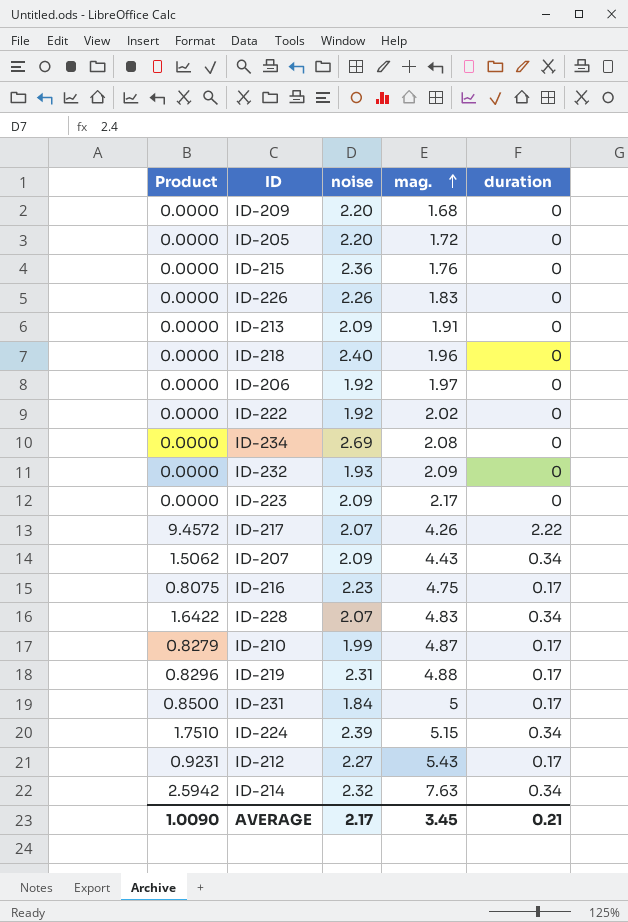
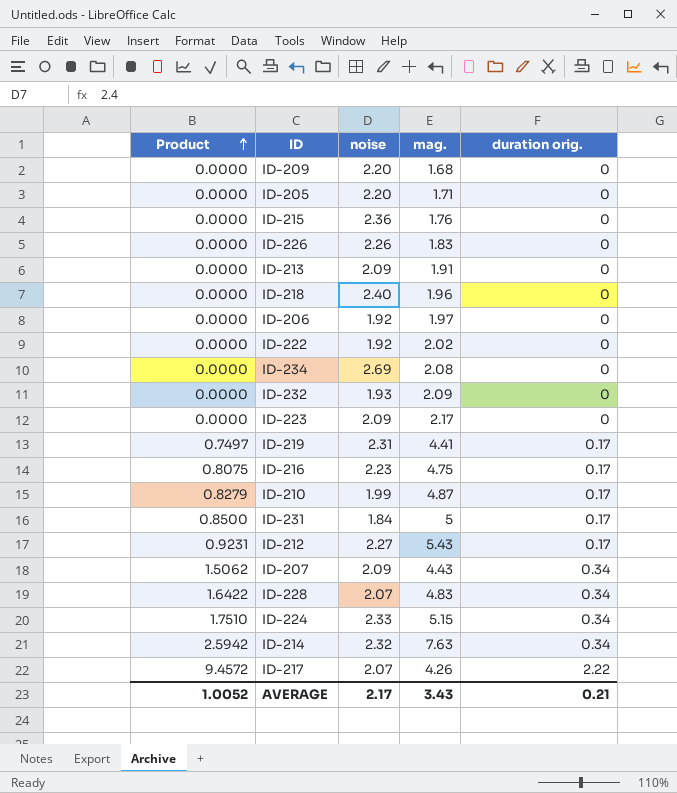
row order: mag. ascending -> Product ascending
column name: duration -> duration orig.
ID-205 | mag.: 1.72 -> 1.71
ID-219 | Product: 0.8296 -> 0.7497
ID-219 | mag.: 4.88 -> 4.41
ID-224 | noise: 2.39 -> 2.33
AVERAGE | Product: 1.0090 -> 1.0052
AVERAGE | mag.: 3.45 -> 3.43

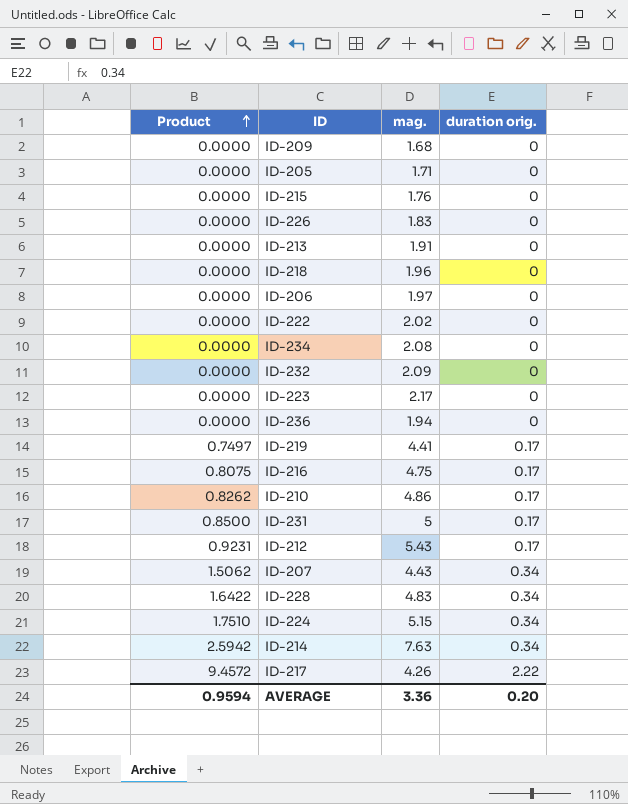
column noise | position: 3 -> none
row ID-236: none -> 0.0000 | 1.94 | 0
ID-210 | Product: 0.8279 -> 0.8262
ID-210 | mag.: 4.87 -> 4.86
AVERAGE | Product: 1.0052 -> 0.9594
AVERAGE | mag.: 3.43 -> 3.36
AVERAGE | duration orig.: 0.21 -> 0.20

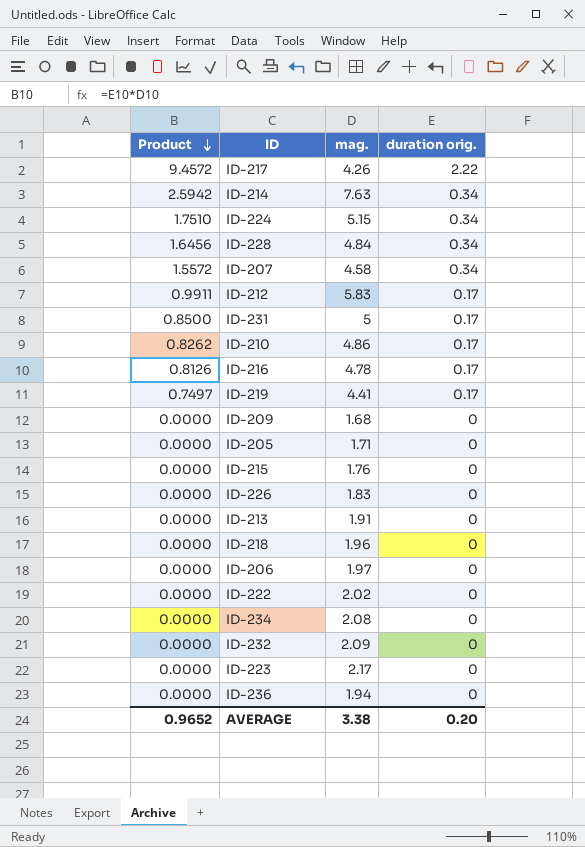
row order: Product ascending -> Product descending
ID-228 | Product: 1.6422 -> 1.6456
ID-228 | mag.: 4.83 -> 4.84
ID-207 | Product: 1.5062 -> 1.5572
ID-207 | mag.: 4.43 -> 4.58
ID-212 | Product: 0.9231 -> 0.9911
ID-212 | mag.: 5.43 -> 5.83
ID-216 | Product: 0.8075 -> 0.8126
ID-216 | mag.: 4.75 -> 4.78
AVERAGE | Product: 0.9594 -> 0.9652
AVERAGE | mag.: 3.36 -> 3.38

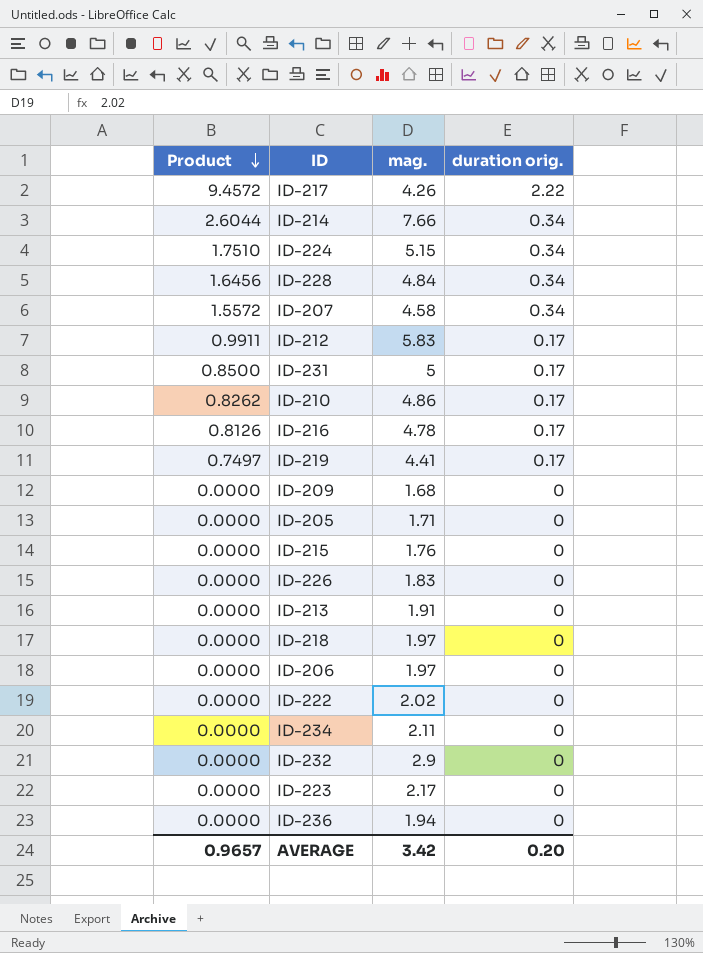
ID-214 | Product: 2.5942 -> 2.6044
ID-214 | mag.: 7.63 -> 7.66
ID-218 | mag.: 1.96 -> 1.97
ID-234 | mag.: 2.08 -> 2.11
ID-232 | mag.: 2.09 -> 2.9
AVERAGE | Product: 0.9652 -> 0.9657
AVERAGE | mag.: 3.38 -> 3.42

